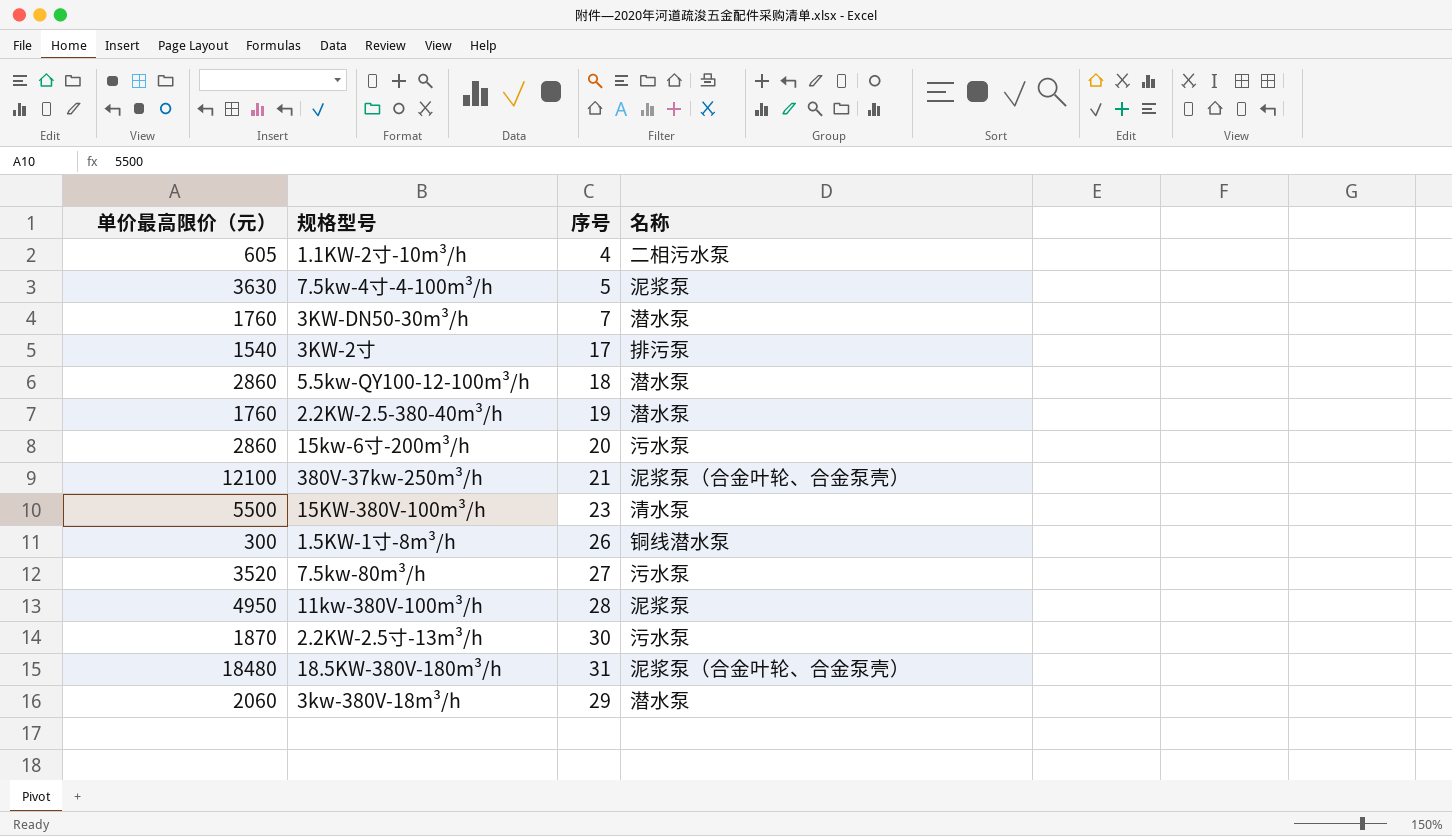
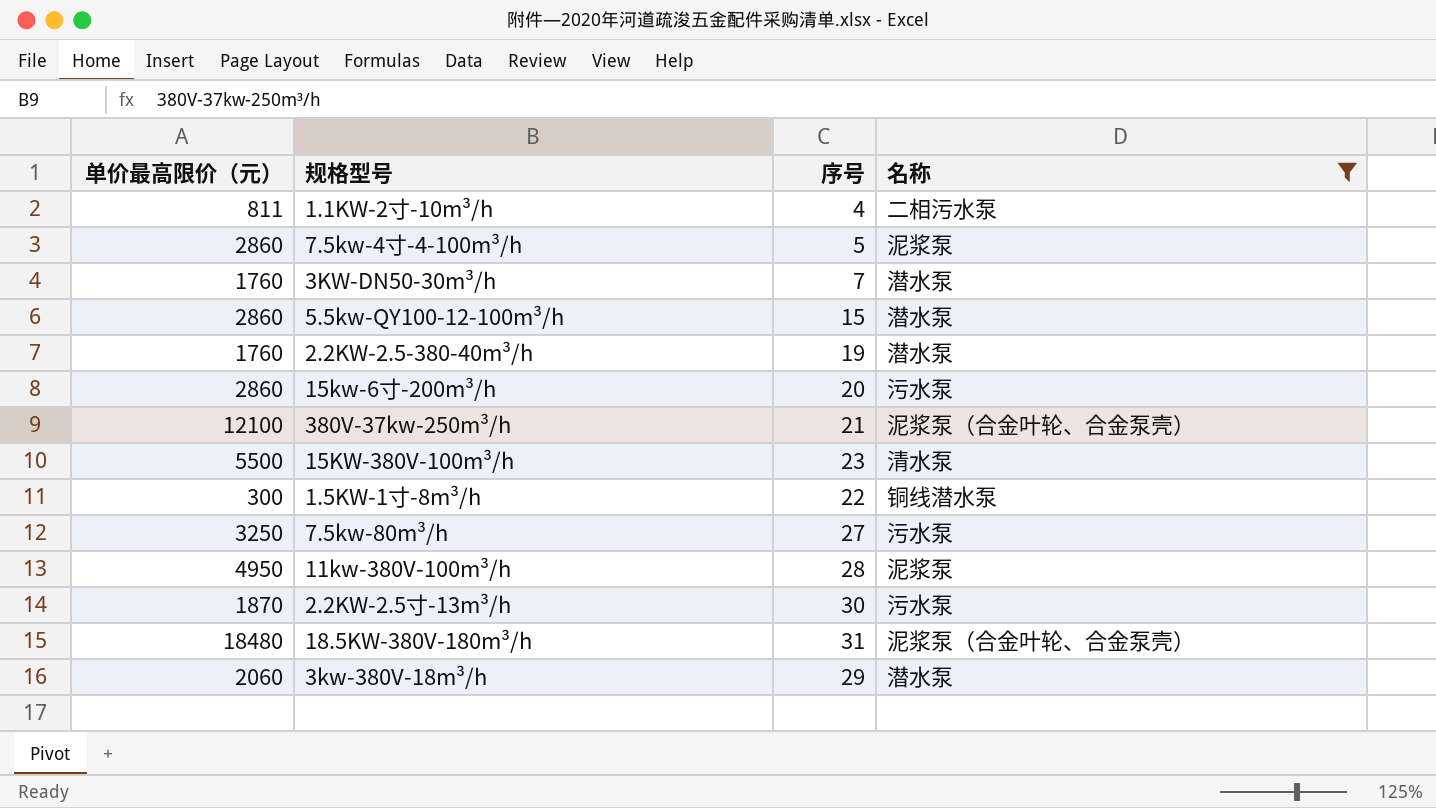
filter: none -> 名称 != 排污泵
1.1KW-2寸-10m³/h | 单价最高限价（元）: 605 -> 811
7.5kw-4寸-4-100m³/h | 单价最高限价（元）: 3630 -> 2860
5.5kw-QY100-12-100m³/h | 序号: 18 -> 15
1.5KW-1寸-8m³/h | 序号: 26 -> 22
7.5kw-80m³/h | 单价最高限价（元）: 3520 -> 3250

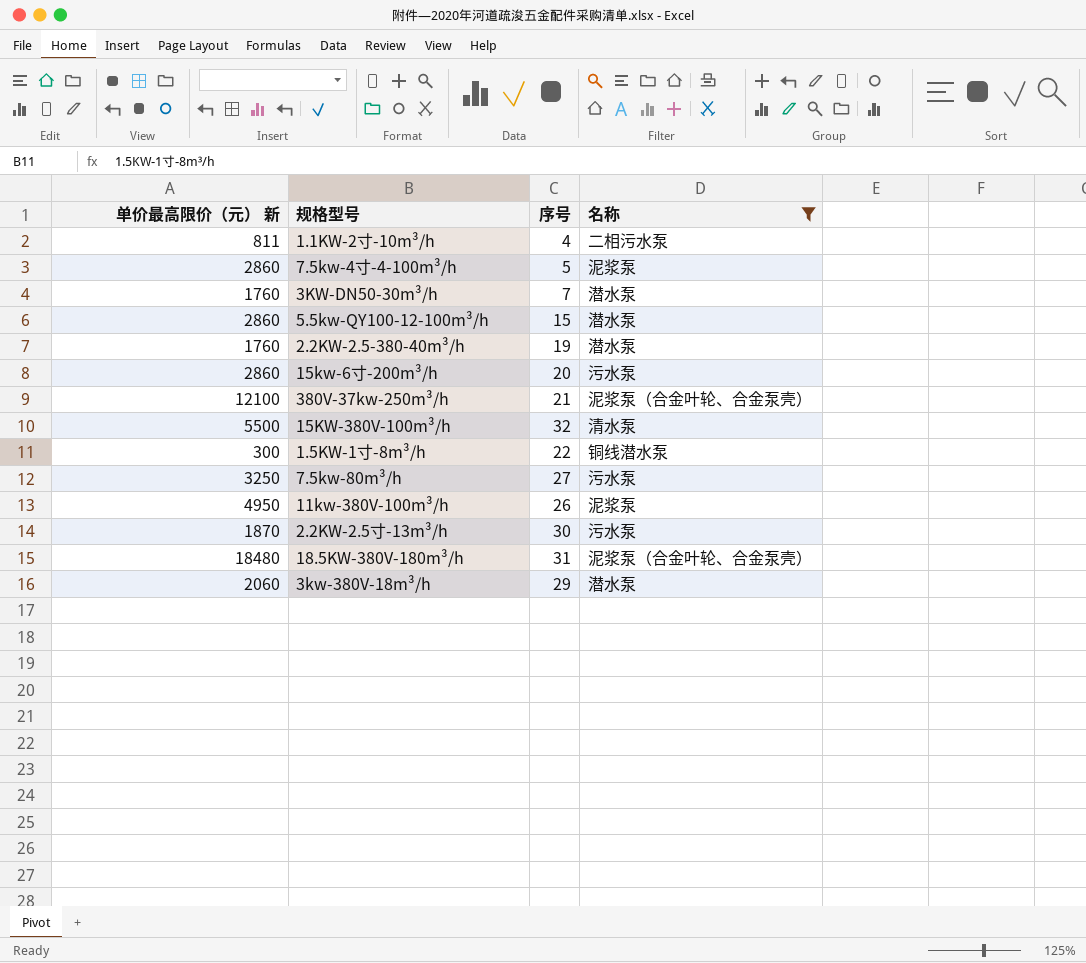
column name: 单价最高限价（元） -> 单价最高限价（元） 新
15KW-380V-100m³/h | 序号: 23 -> 32
11kw-380V-100m³/h | 序号: 28 -> 26

